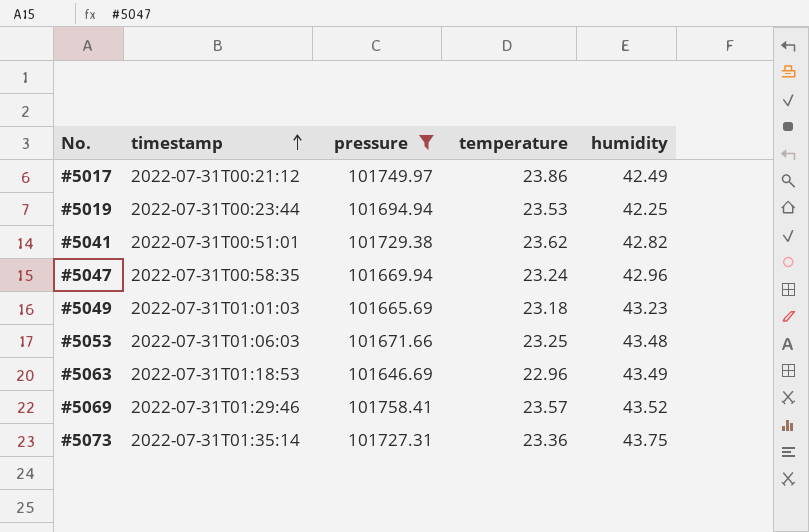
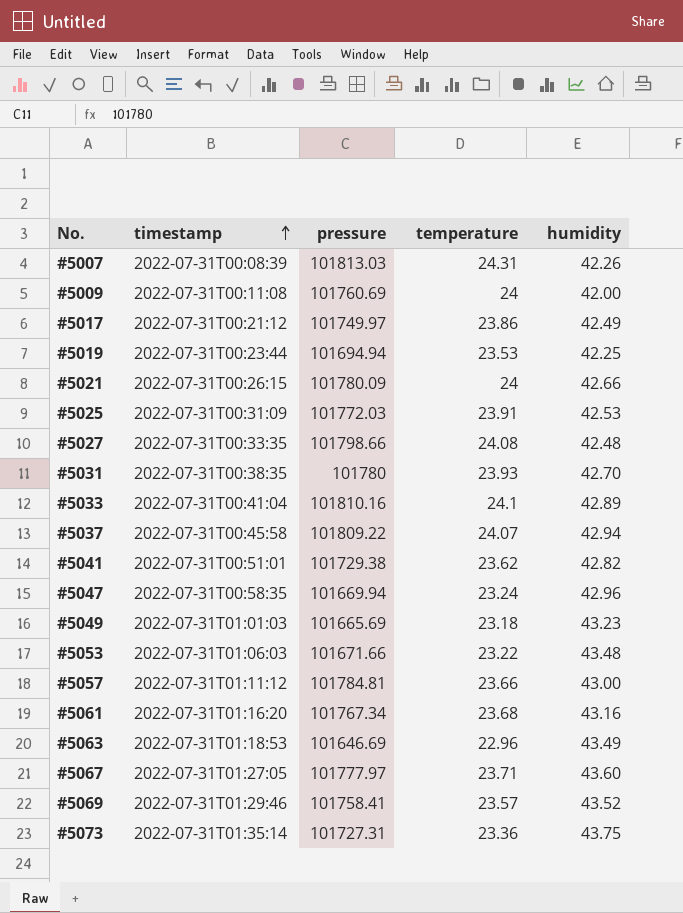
filter: pressure <= 101758.41 -> none
#5053 | temperature: 23.25 -> 23.22

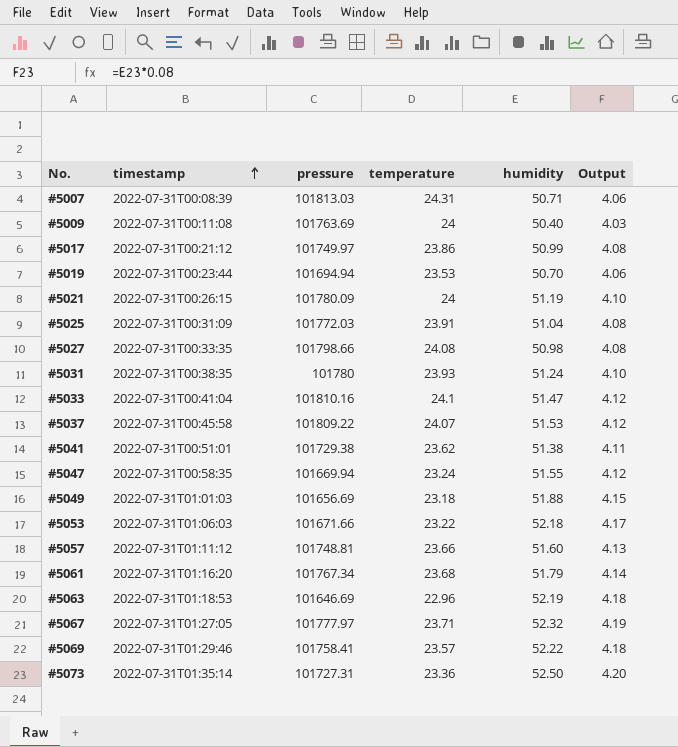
column Output | formula: none -> [humidity] * 0.08
#5007 | humidity: 42.26 -> 50.71
#5009 | pressure: 101760.69 -> 101763.69
#5009 | humidity: 42.00 -> 50.40
#5017 | humidity: 42.49 -> 50.99
#5019 | humidity: 42.25 -> 50.70
#5021 | humidity: 42.66 -> 51.19
#5025 | humidity: 42.53 -> 51.04
#5027 | humidity: 42.48 -> 50.98
#5031 | humidity: 42.70 -> 51.24
#5033 | humidity: 42.89 -> 51.47
#5037 | humidity: 42.94 -> 51.53
#5041 | humidity: 42.82 -> 51.38
#5047 | humidity: 42.96 -> 51.55
#5049 | pressure: 101665.69 -> 101656.69
#5049 | humidity: 43.23 -> 51.88
#5053 | humidity: 43.48 -> 52.18
#5057 | pressure: 101784.81 -> 101748.81
#5057 | humidity: 43.00 -> 51.60
#5061 | humidity: 43.16 -> 51.79
#5063 | humidity: 43.49 -> 52.19
#5067 | humidity: 43.60 -> 52.32
#5069 | humidity: 43.52 -> 52.22
#5073 | humidity: 43.75 -> 52.50

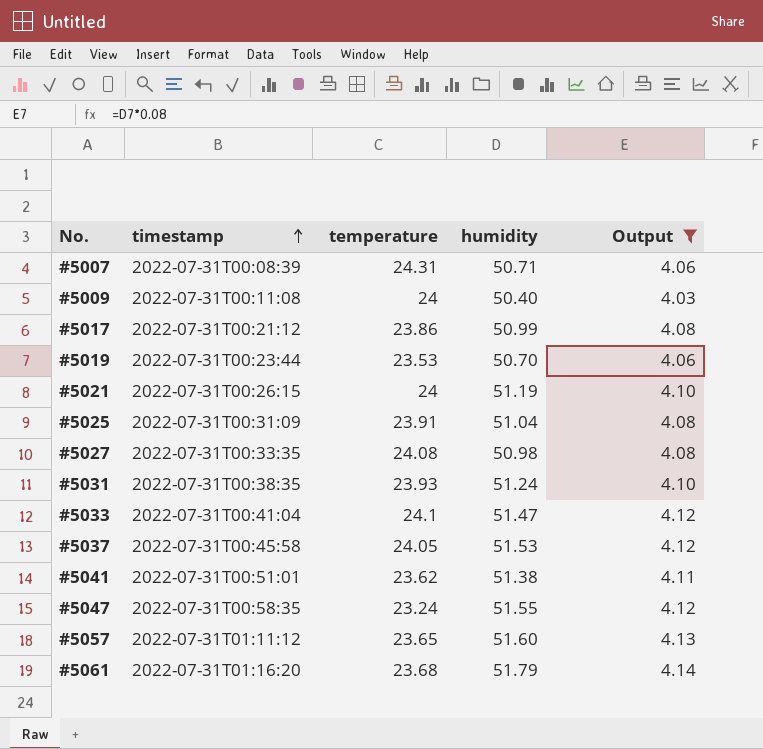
filter: none -> Output <= 4.14
column pressure | position: 3 -> none
#5037 | temperature: 24.07 -> 24.05
#5057 | temperature: 23.66 -> 23.65

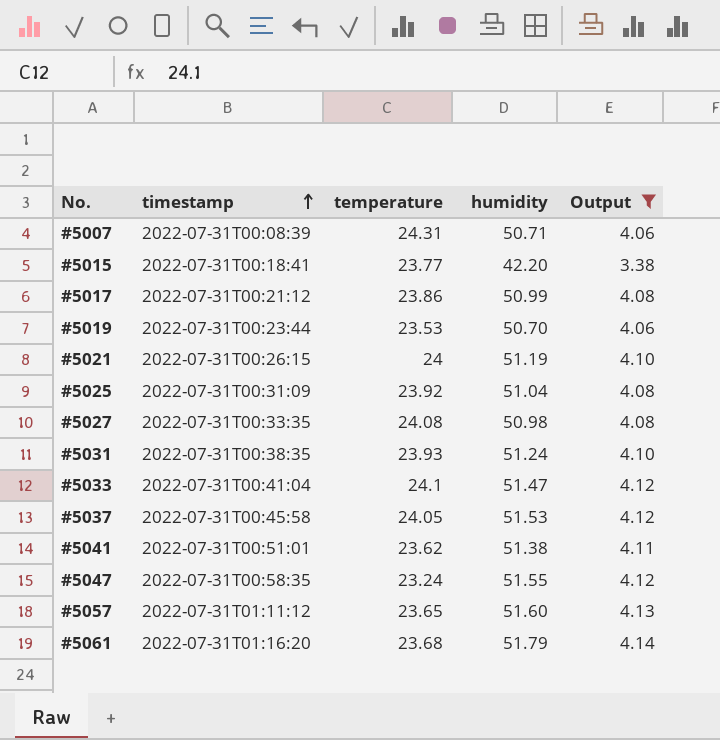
row #5009: 2022-07-31T00:11:08 | 24 | 50.40 | 4.03 -> none
row #5015: none -> 2022-07-31T00:18:41 | 23.77 | 42.20 | 3.38
#5025 | temperature: 23.91 -> 23.92

